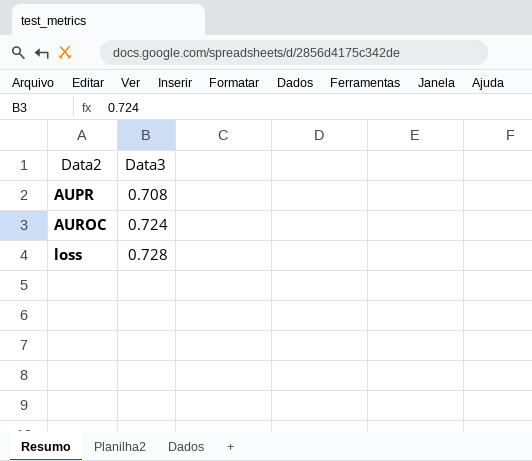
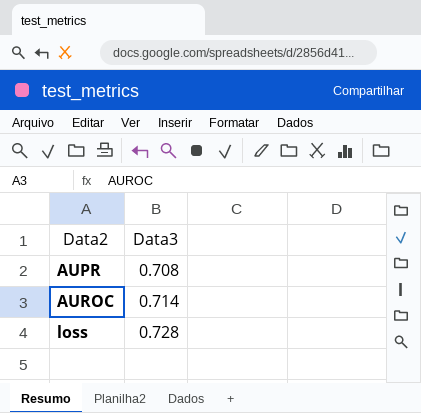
AUROC | Data3: 0.724 -> 0.714

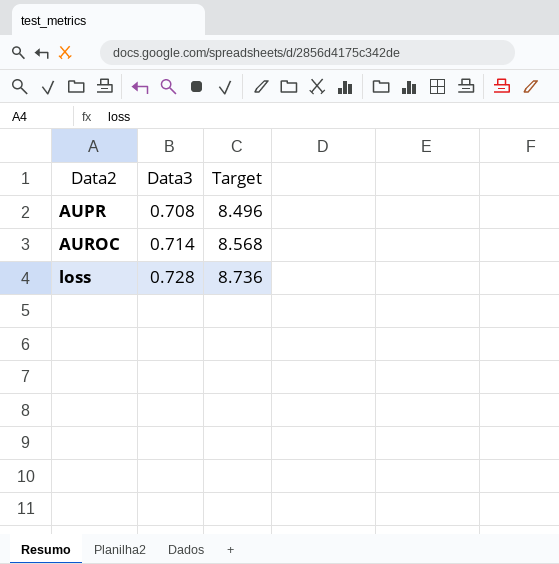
column Target | formula: none -> [Data3] * 12

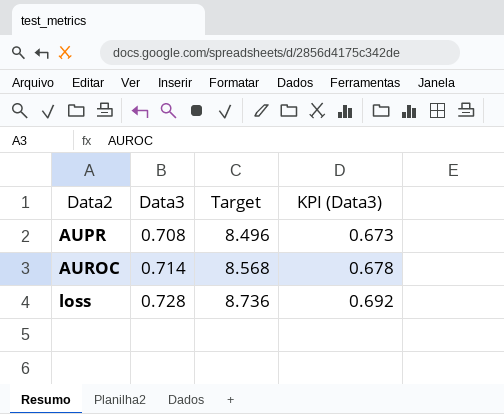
column KPI (Data3) | formula: none -> [Data3] * 0.95

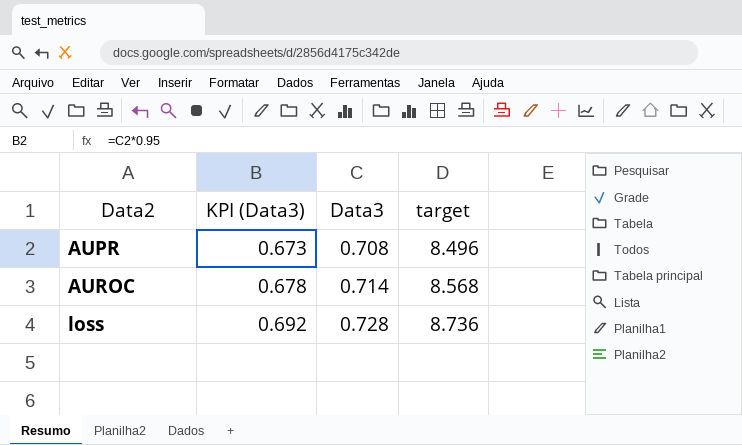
column KPI (Data3) | position: 4 -> 2
column name: Target -> target

